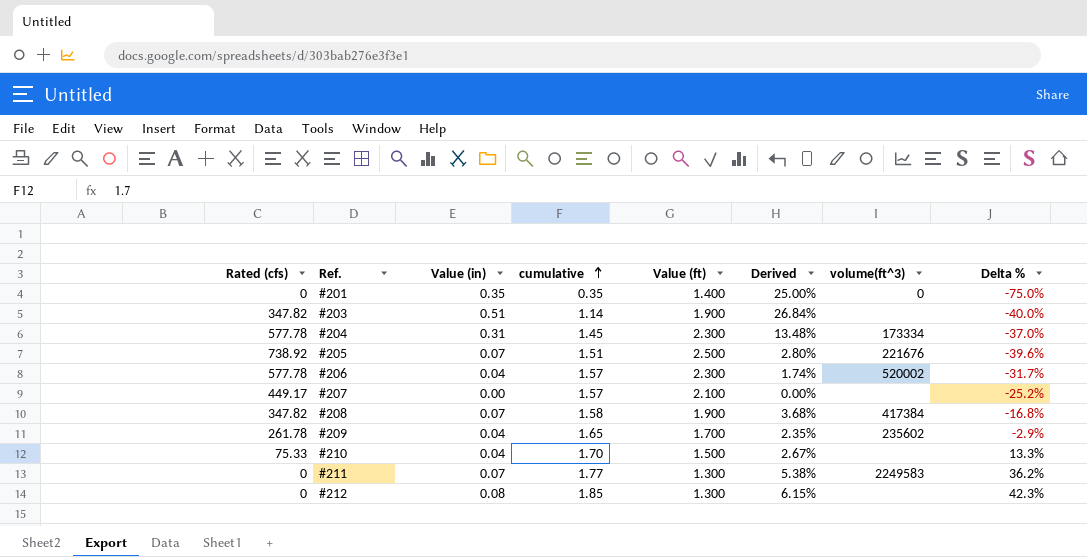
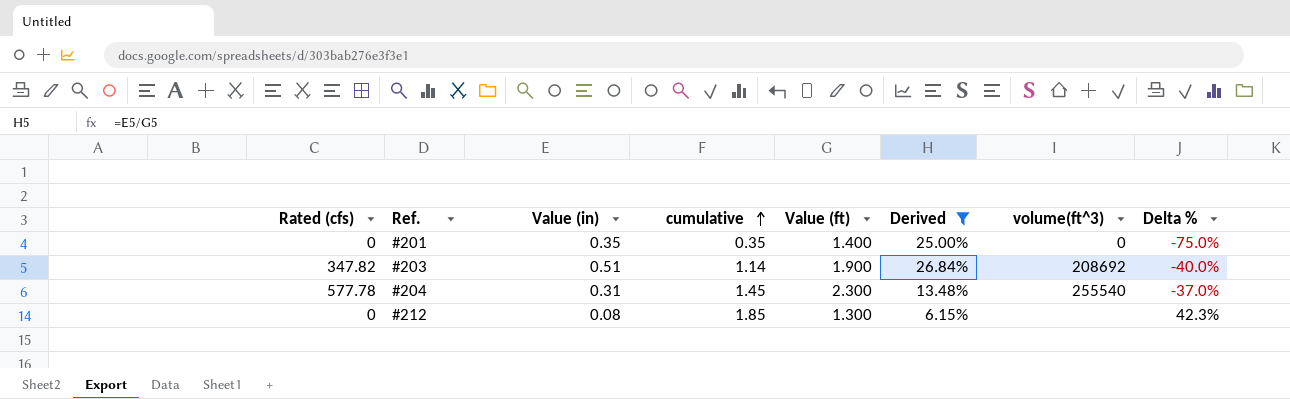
filter: none -> Derived >= 6.15%
#203 | volume(ft^3): none -> 208692
#204 | volume(ft^3): 173334 -> 255540

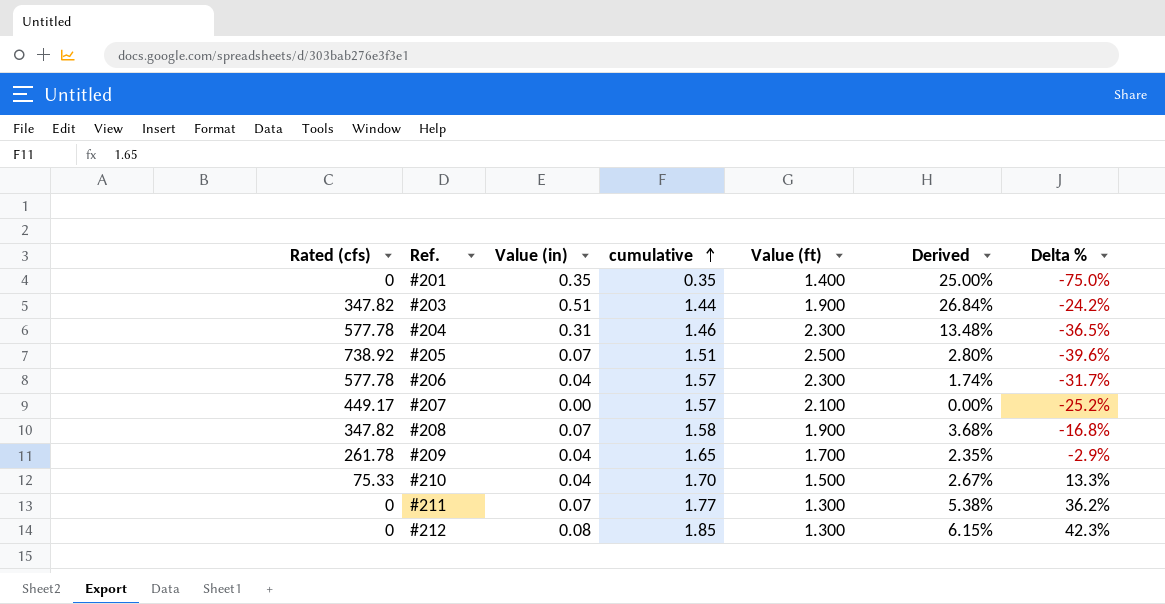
filter: Derived >= 6.15% -> none
column volume(ft^3) | position: 7 -> none
#203 | cumulative: 1.14 -> 1.44
#203 | Delta %: -40.0% -> -24.2%
#204 | cumulative: 1.45 -> 1.46
#204 | Delta %: -37.0% -> -36.5%

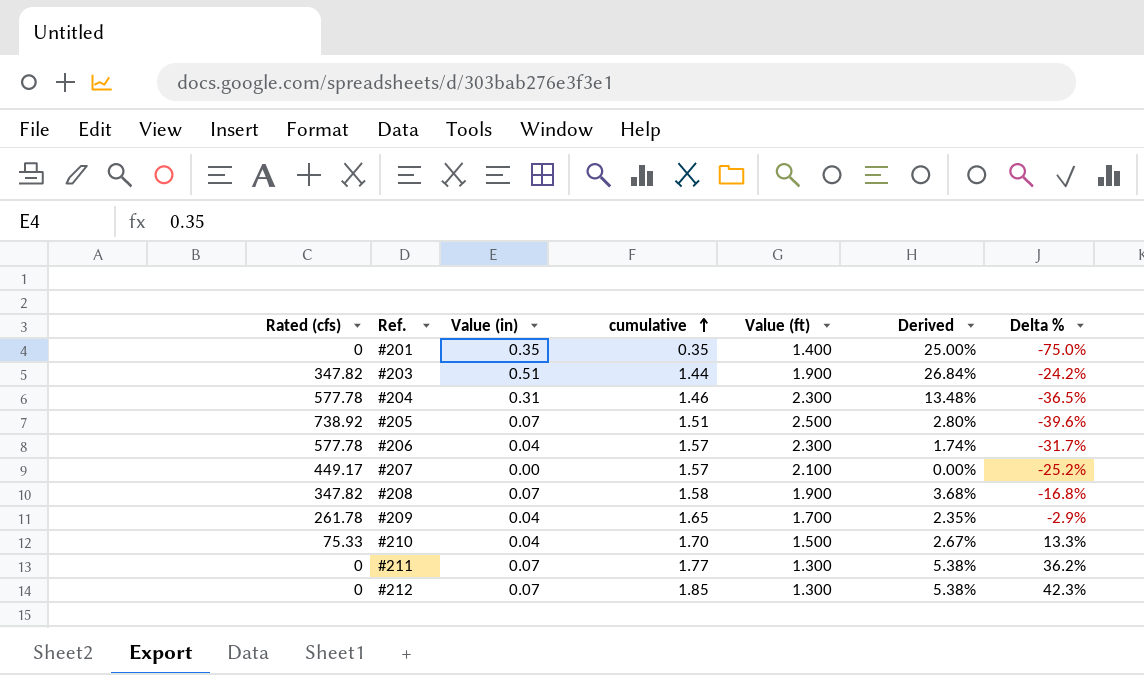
#212 | Value (in): 0.08 -> 0.07
#212 | Derived: 6.15% -> 5.38%

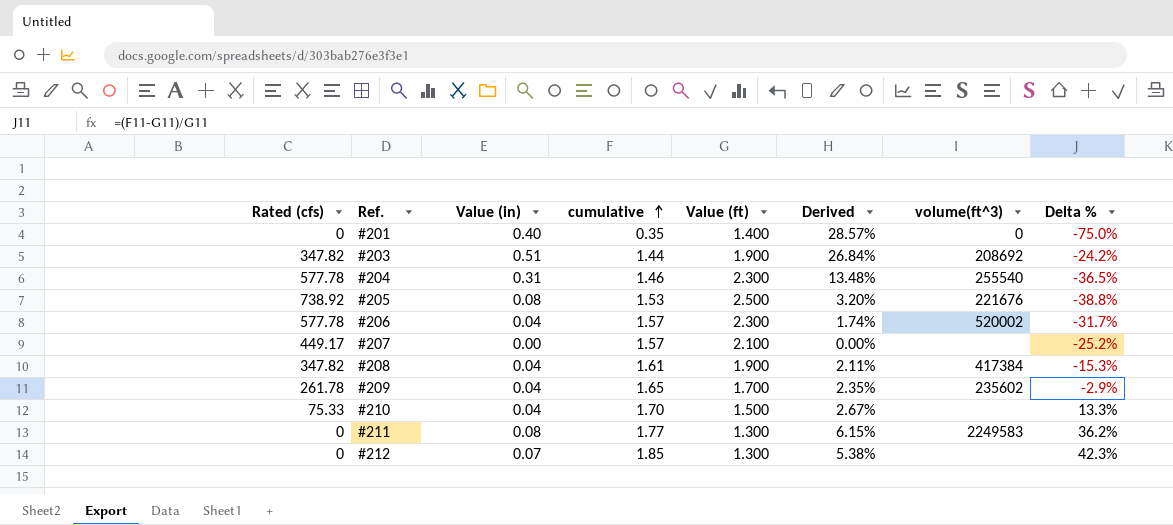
column volume(ft^3) | position: none -> 7
#201 | Value (in): 0.35 -> 0.40
#201 | Derived: 25.00% -> 28.57%
#205 | Value (in): 0.07 -> 0.08
#205 | cumulative: 1.51 -> 1.53
#205 | Derived: 2.80% -> 3.20%
#205 | Delta %: -39.6% -> -38.8%
#208 | Value (in): 0.07 -> 0.04
#208 | cumulative: 1.58 -> 1.61
#208 | Derived: 3.68% -> 2.11%
#208 | Delta %: -16.8% -> -15.3%
#211 | Value (in): 0.07 -> 0.08
#211 | Derived: 5.38% -> 6.15%

